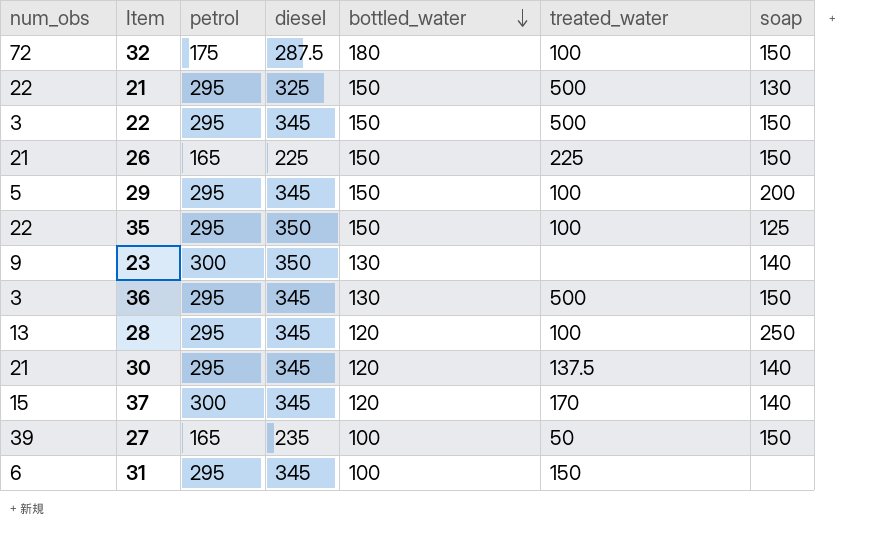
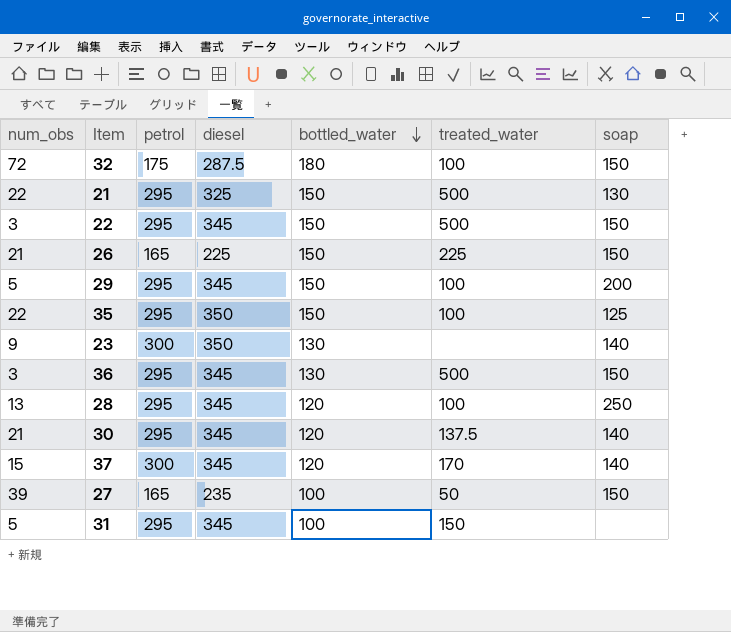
31 | num_obs: 6 -> 5

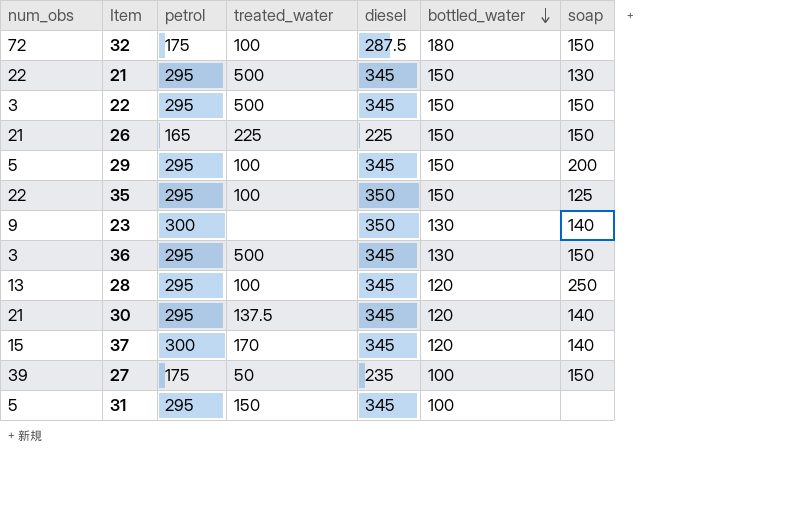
column treated_water | position: 6 -> 4
21 | diesel: 325 -> 345
27 | petrol: 165 -> 175

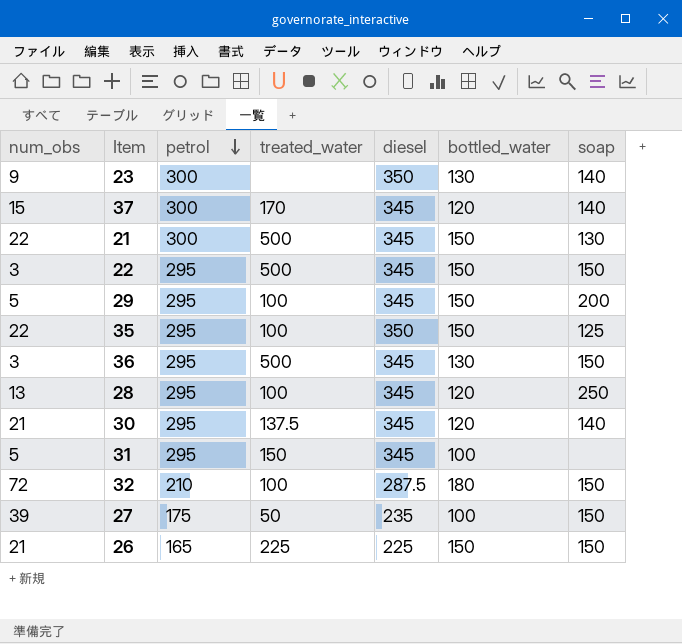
row order: bottled_water descending -> petrol descending
21 | petrol: 295 -> 300
32 | petrol: 175 -> 210

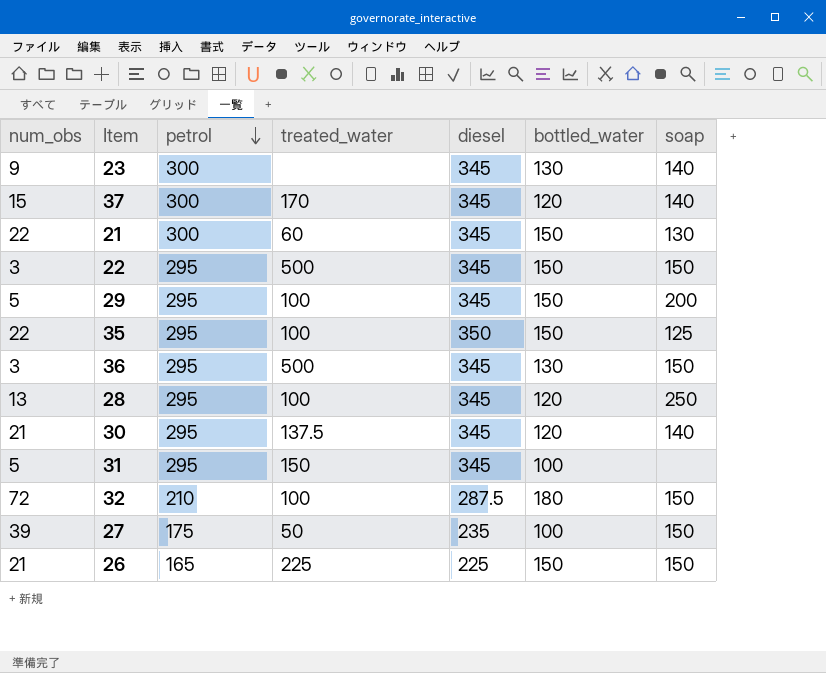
23 | diesel: 350 -> 345
21 | treated_water: 500 -> 60

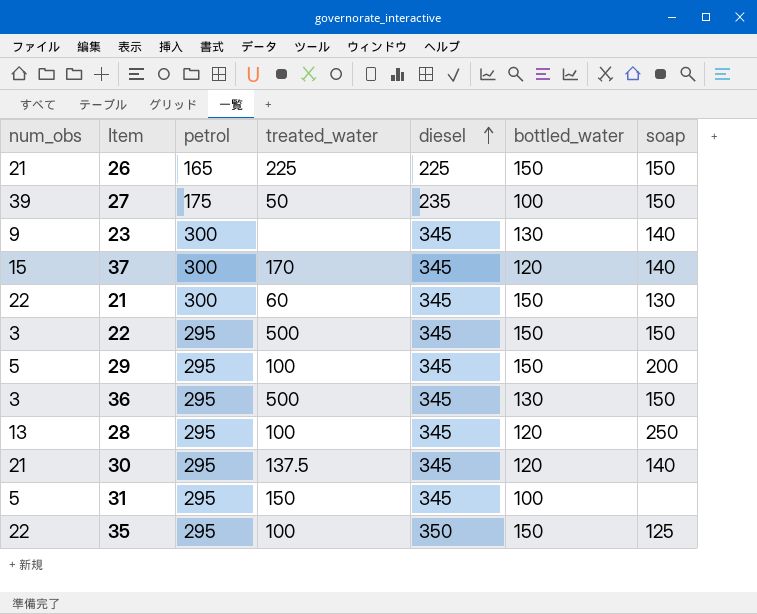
row order: petrol descending -> diesel ascending
row 32: 72 | 210 | 100 | 287.5 | 180 | 150 -> none

